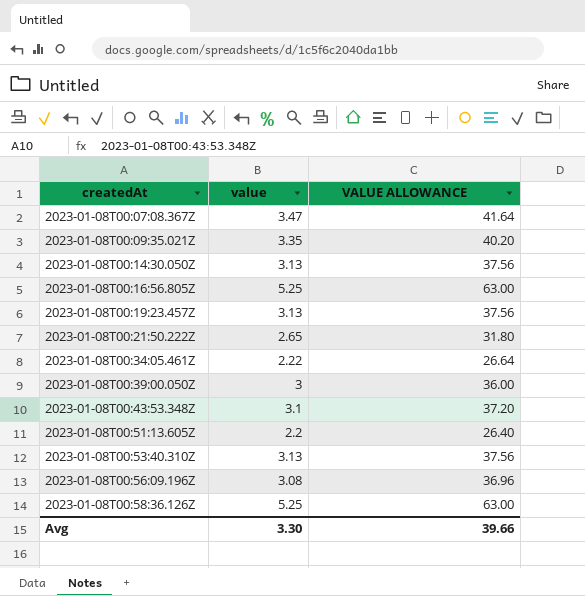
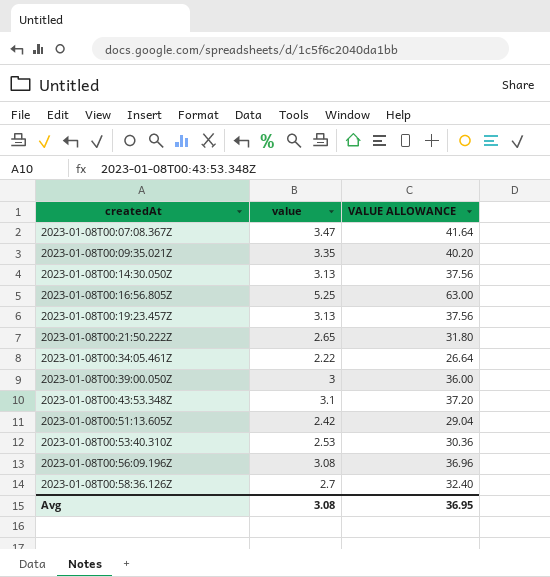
2023-01-08T00:51:13.605Z | value: 2.2 -> 2.42
2023-01-08T00:51:13.605Z | VALUE ALLOWANCE: 26.40 -> 29.04
2023-01-08T00:53:40.310Z | value: 3.13 -> 2.53
2023-01-08T00:53:40.310Z | VALUE ALLOWANCE: 37.56 -> 30.36
2023-01-08T00:58:36.126Z | value: 5.25 -> 2.7
2023-01-08T00:58:36.126Z | VALUE ALLOWANCE: 63.00 -> 32.40
Avg | value: 3.30 -> 3.08
Avg | VALUE ALLOWANCE: 39.66 -> 36.95

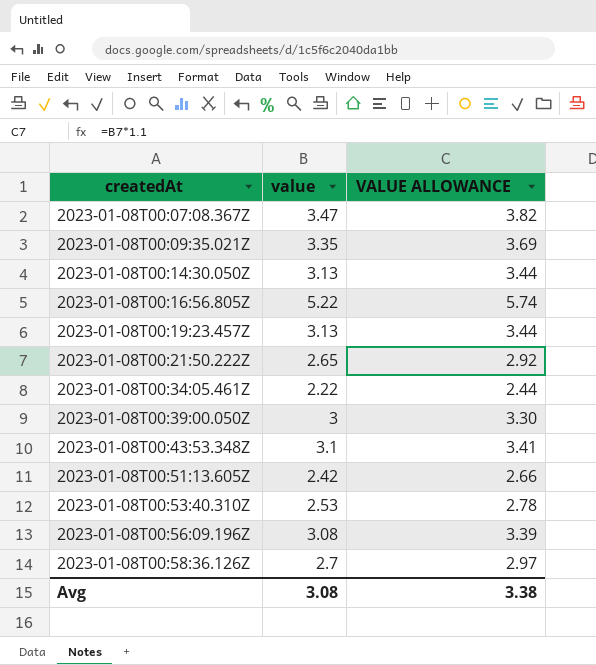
column VALUE ALLOWANCE | formula: [value] * 12 -> [value] * 1.1
2023-01-08T00:16:56.805Z | value: 5.25 -> 5.22
Avg | VALUE ALLOWANCE: 36.95 -> 3.38

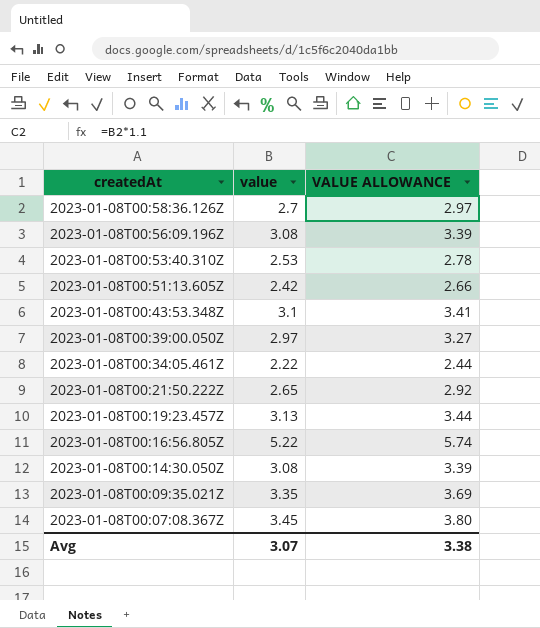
row order: createdAt ascending -> createdAt descending
2023-01-08T00:39:00.050Z | value: 3 -> 2.97
2023-01-08T00:39:00.050Z | VALUE ALLOWANCE: 3.30 -> 3.27
2023-01-08T00:14:30.050Z | value: 3.13 -> 3.08
2023-01-08T00:14:30.050Z | VALUE ALLOWANCE: 3.44 -> 3.39
2023-01-08T00:07:08.367Z | value: 3.47 -> 3.45
2023-01-08T00:07:08.367Z | VALUE ALLOWANCE: 3.82 -> 3.80
Avg | value: 3.08 -> 3.07

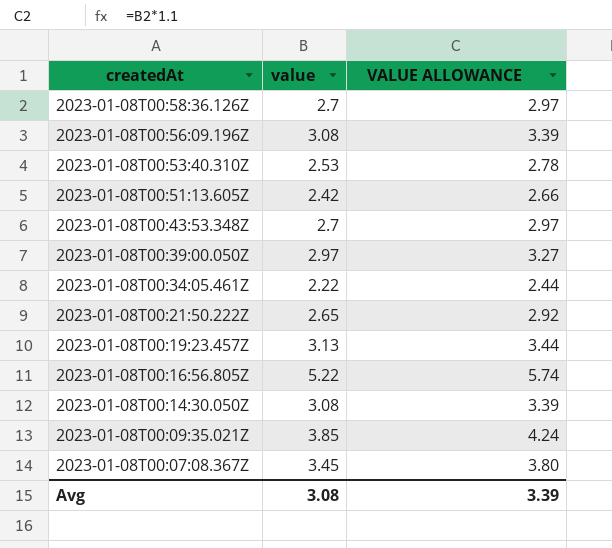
2023-01-08T00:43:53.348Z | value: 3.1 -> 2.7
2023-01-08T00:43:53.348Z | VALUE ALLOWANCE: 3.41 -> 2.97
2023-01-08T00:09:35.021Z | value: 3.35 -> 3.85
2023-01-08T00:09:35.021Z | VALUE ALLOWANCE: 3.69 -> 4.24
Avg | value: 3.07 -> 3.08
Avg | VALUE ALLOWANCE: 3.38 -> 3.39

